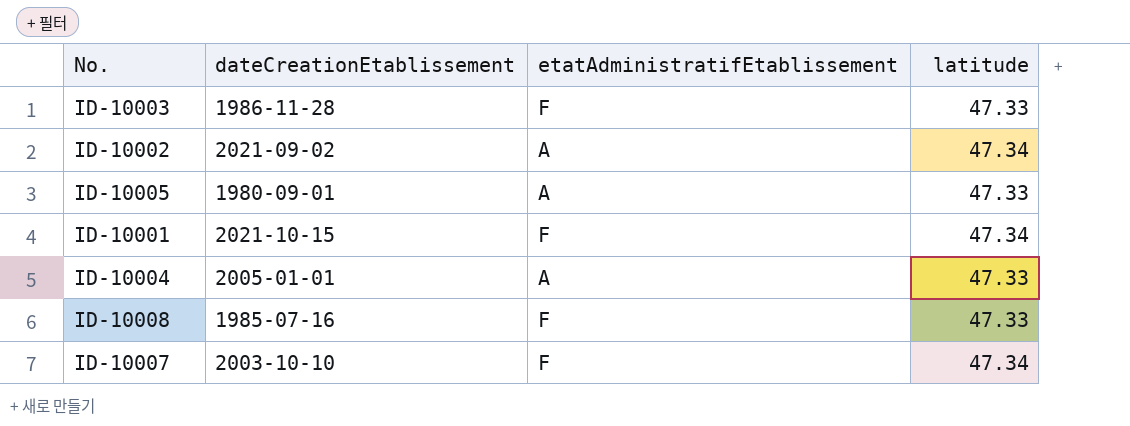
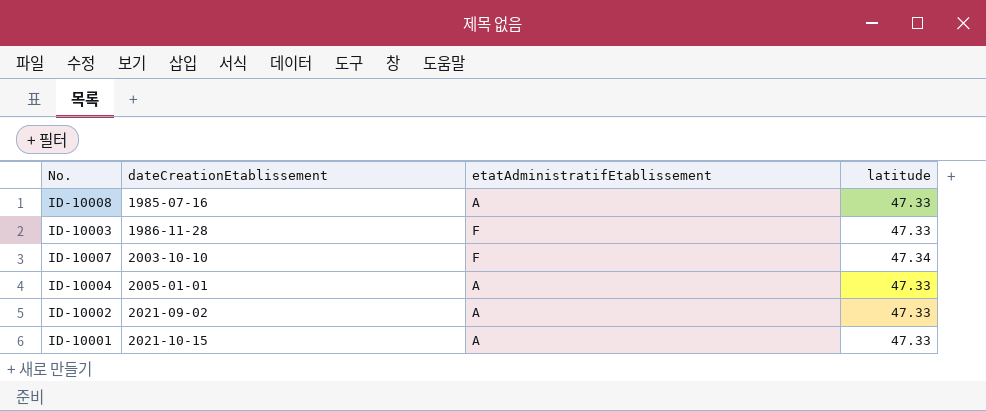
row order: none -> dateCreationEtablissement ascending
row ID-10005: 1980-09-01 | A | 47.33 -> none
ID-10008 | etatAdministratifEtablissement: F -> A
ID-10002 | latitude: 47.34 -> 47.33
ID-10001 | etatAdministratifEtablissement: F -> A
ID-10001 | latitude: 47.34 -> 47.33

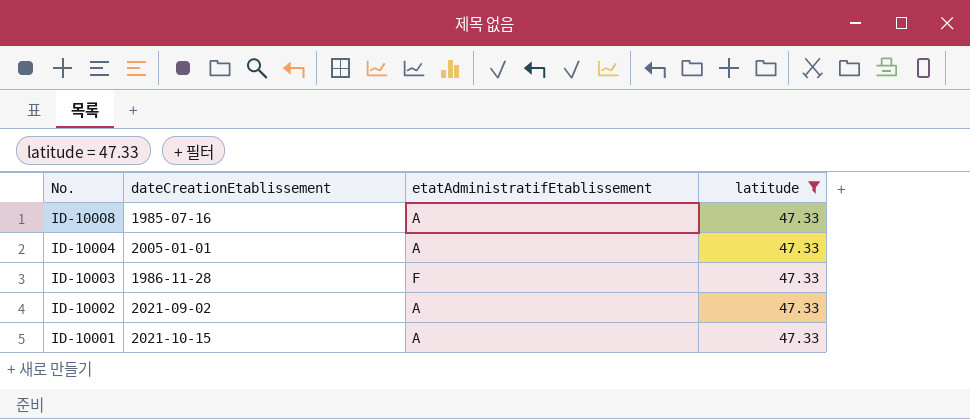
filter: none -> latitude = 47.33
row order: dateCreationEtablissement ascending -> No. descending

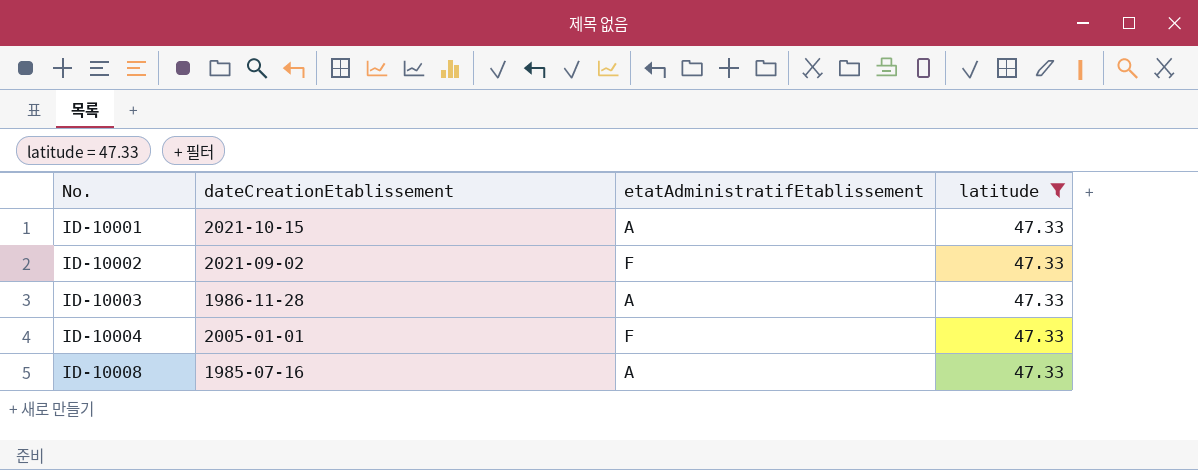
row order: No. descending -> No. ascending
ID-10002 | etatAdministratifEtablissement: A -> F
ID-10003 | etatAdministratifEtablissement: F -> A
ID-10004 | etatAdministratifEtablissement: A -> F

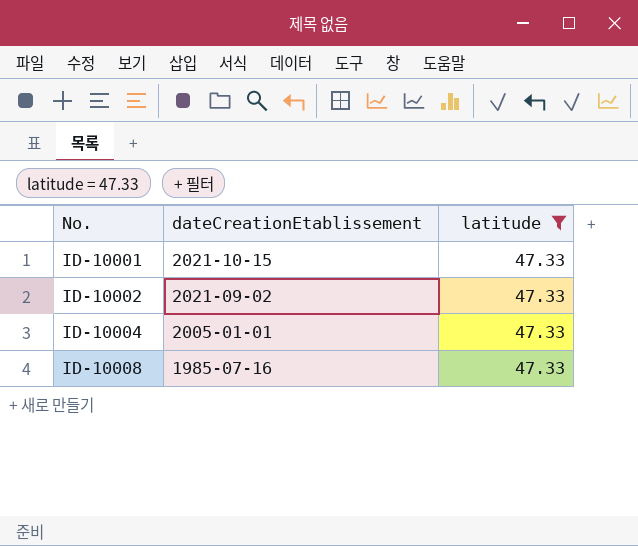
column etatAdministratifEtablissement | position: 3 -> none
row ID-10003: 1986-11-28 | A | 47.33 -> none

